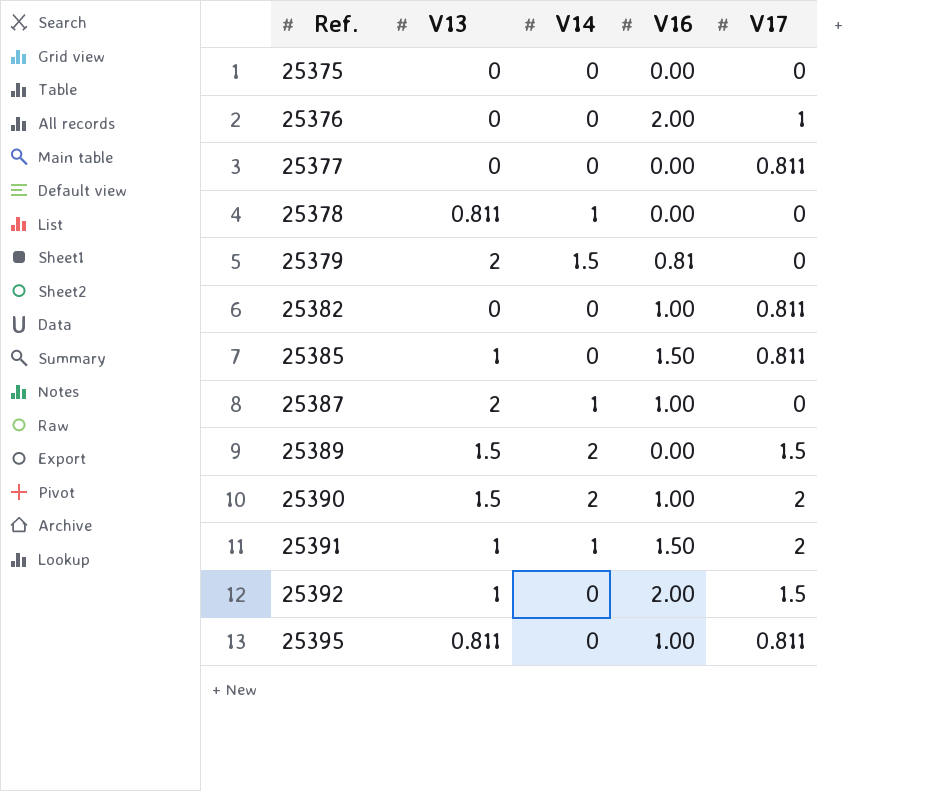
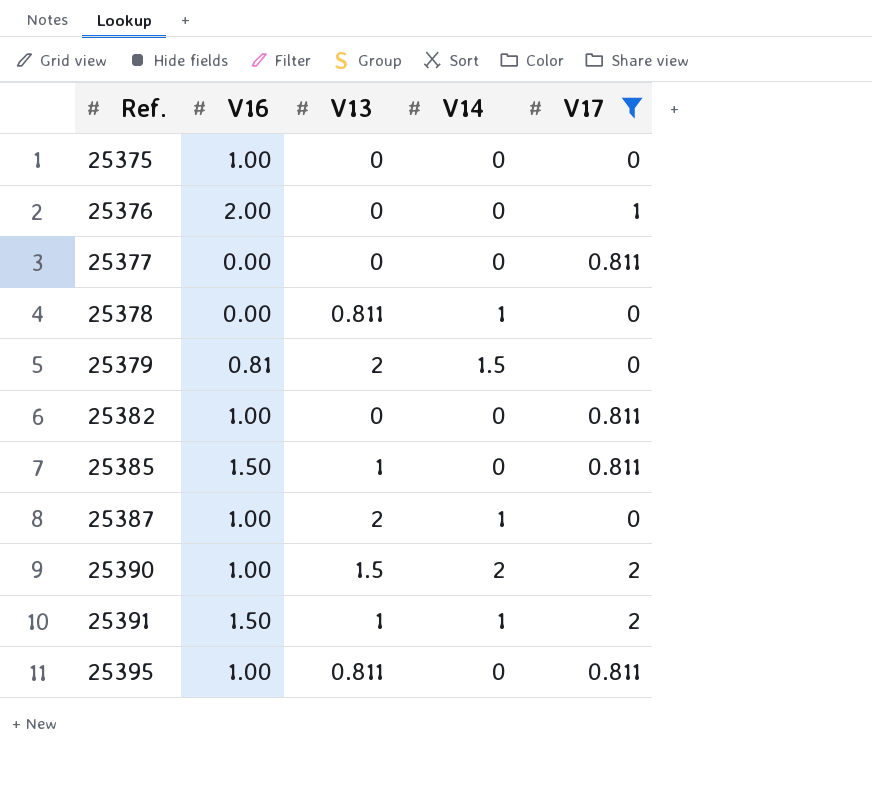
filter: none -> V17 != 1.5
column V16 | position: 4 -> 2
25375 | V16: 0.00 -> 1.00

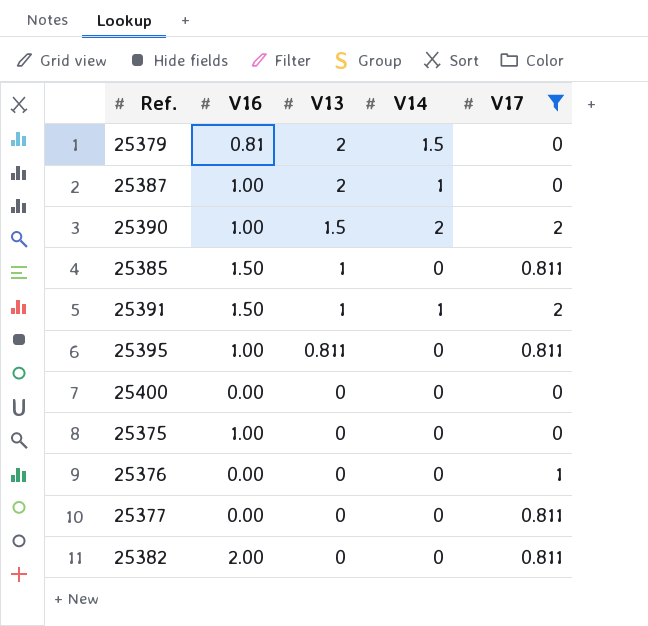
row order: Ref. ascending -> V13 descending
row 25378: 0.00 | 0.811 | 1 | 0 -> none
row 25400: none -> 0.00 | 0 | 0 | 0
25376 | V16: 2.00 -> 0.00
25382 | V16: 1.00 -> 2.00

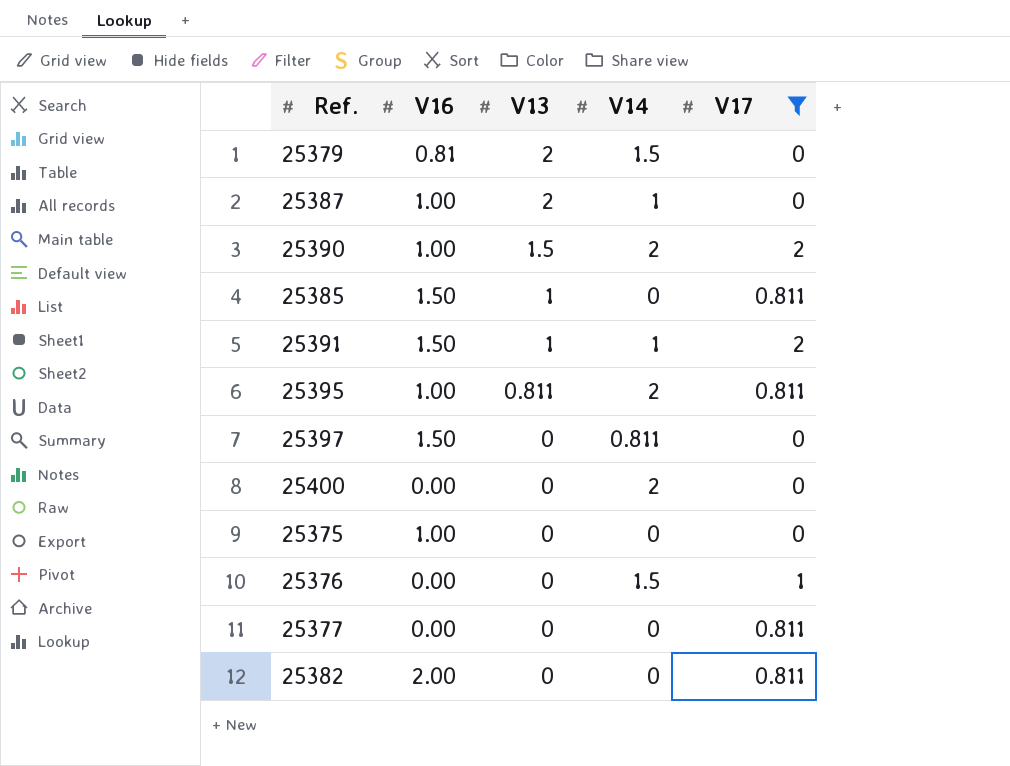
25395 | V14: 0 -> 2
row 25397: none -> 1.50 | 0 | 0.811 | 0
25400 | V14: 0 -> 2
25376 | V14: 0 -> 1.5

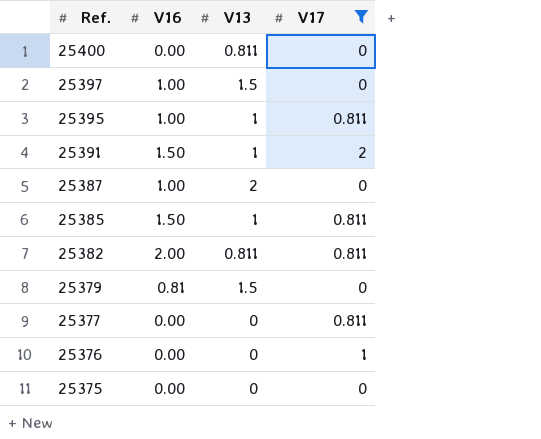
row order: V13 descending -> Ref. descending
column V14 | position: 4 -> none
row 25390: 1.00 | 1.5 | 2 | 2 -> none
25400 | V13: 0 -> 0.811
25397 | V16: 1.50 -> 1.00
25397 | V13: 0 -> 1.5
25395 | V13: 0.811 -> 1
25382 | V13: 0 -> 0.811
25379 | V13: 2 -> 1.5
25375 | V16: 1.00 -> 0.00

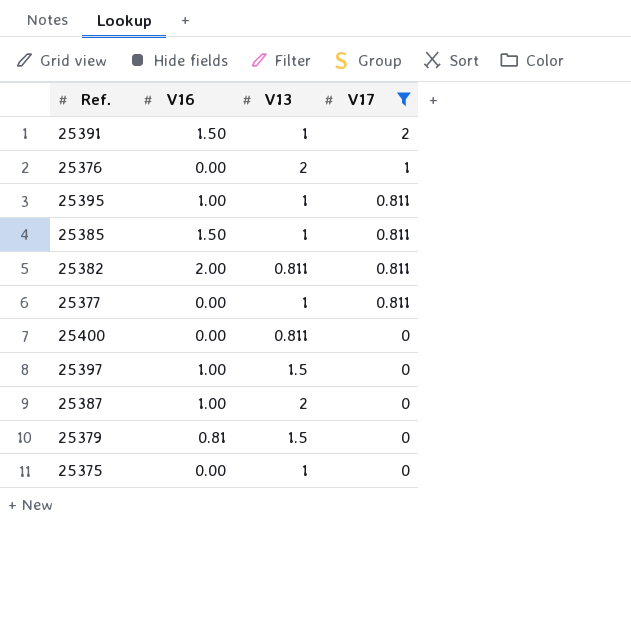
row order: Ref. descending -> V17 descending
25376 | V13: 0 -> 2
25377 | V13: 0 -> 1
25375 | V13: 0 -> 1

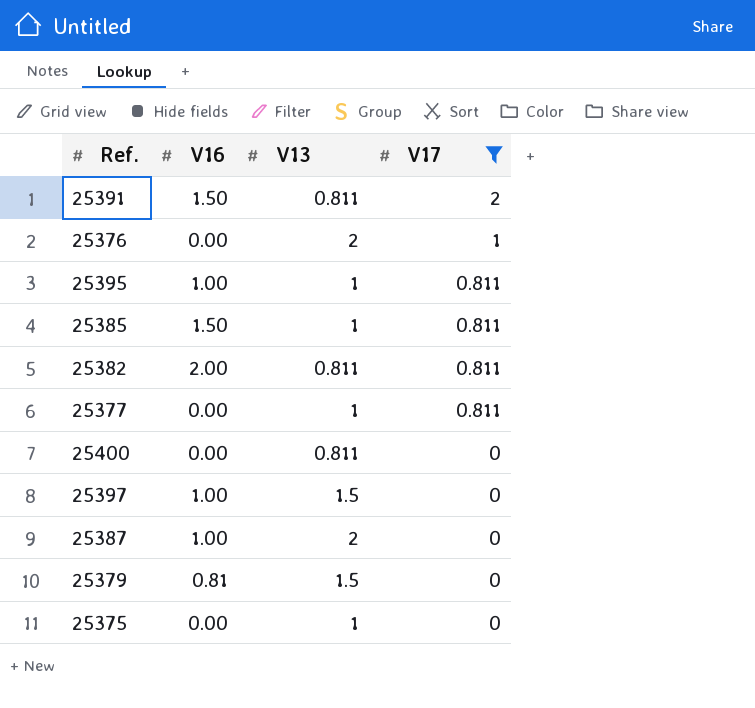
25391 | V13: 1 -> 0.811

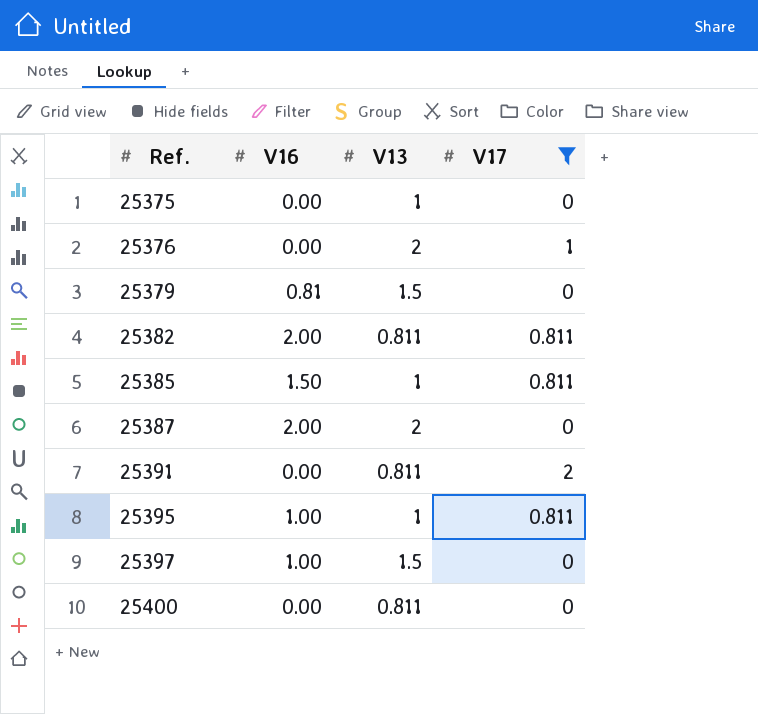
row order: V17 descending -> Ref. ascending
row 25377: 0.00 | 1 | 0.811 -> none
25387 | V16: 1.00 -> 2.00
25391 | V16: 1.50 -> 0.00

